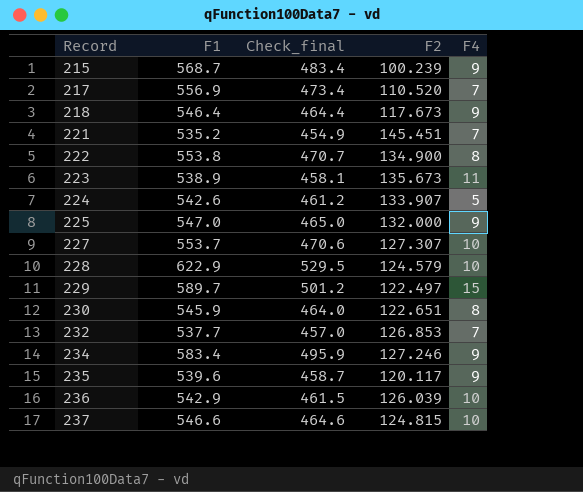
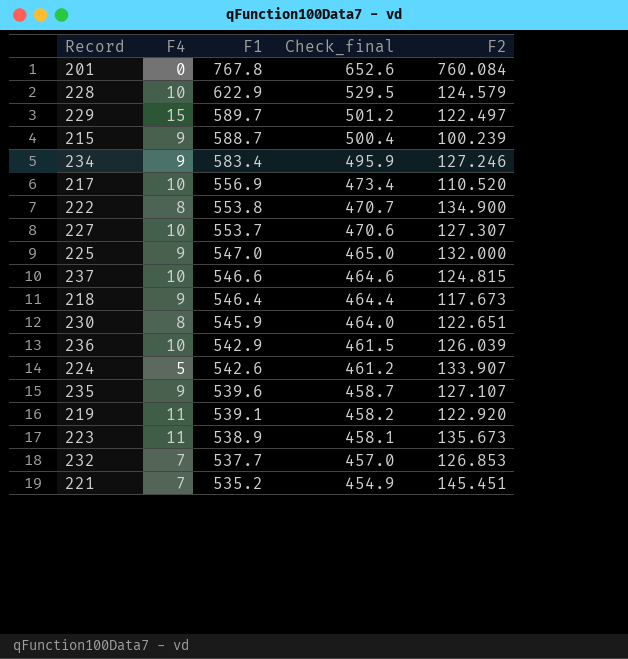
row order: Record ascending -> F1 descending
column F4 | position: 5 -> 2
row 201: none -> 0 | 767.8 | 652.6 | 760.084
215 | F1: 568.7 -> 588.7
215 | Check_final: 483.4 -> 500.4
217 | F4: 7 -> 10
235 | F2: 120.117 -> 127.107
row 219: none -> 11 | 539.1 | 458.2 | 122.920

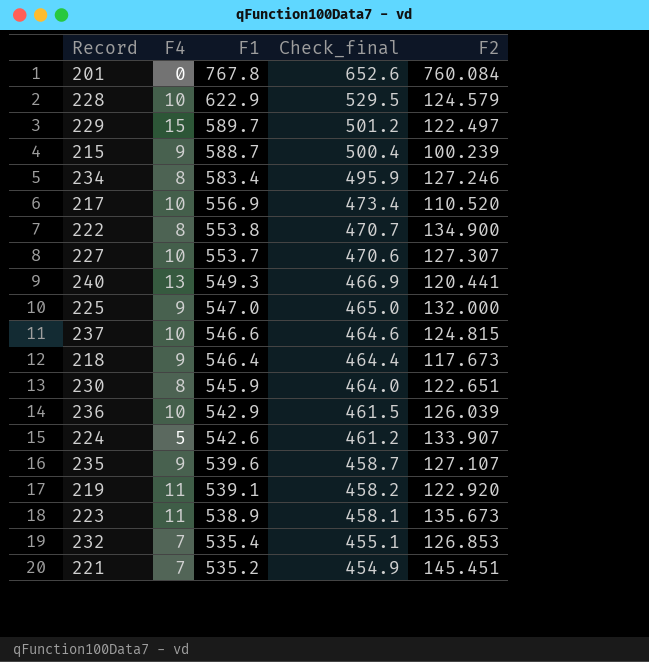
234 | F4: 9 -> 8
row 240: none -> 13 | 549.3 | 466.9 | 120.441
232 | F1: 537.7 -> 535.4
232 | Check_final: 457.0 -> 455.1

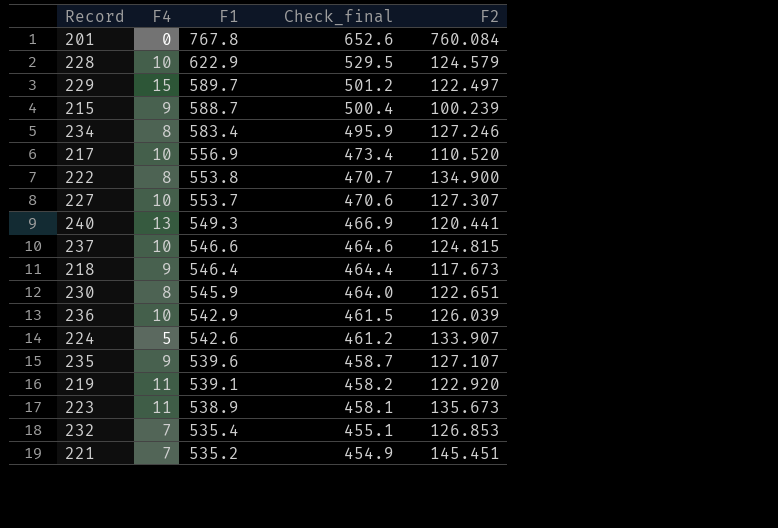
row 225: 9 | 547.0 | 465.0 | 132.000 -> none

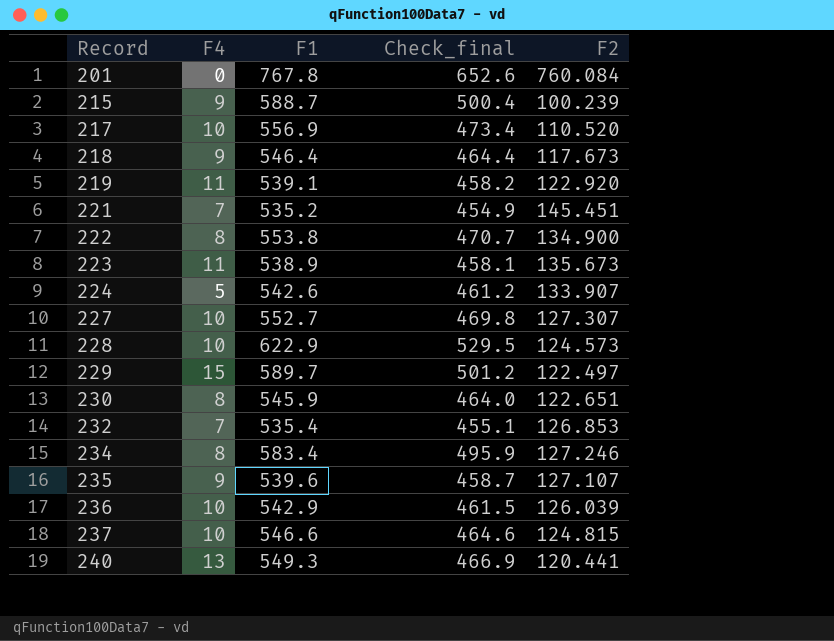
row order: F1 descending -> Record ascending
227 | F1: 553.7 -> 552.7
227 | Check_final: 470.6 -> 469.8
228 | F2: 124.579 -> 124.573

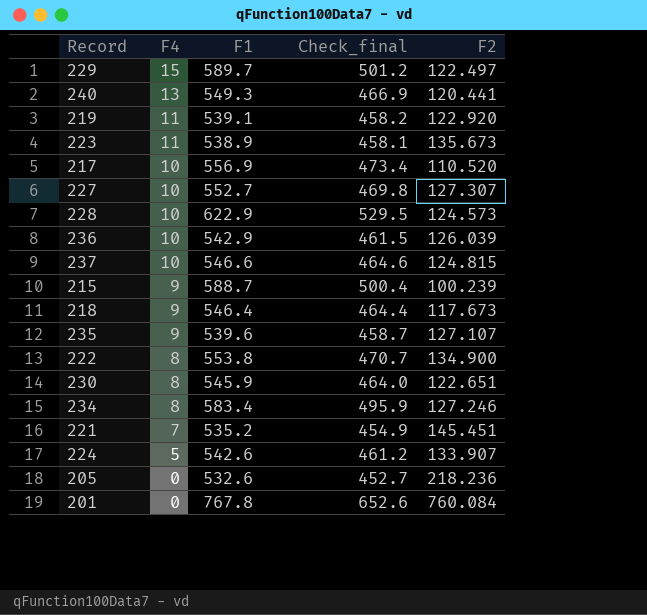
row order: Record ascending -> F4 descending
row 232: 7 | 535.4 | 455.1 | 126.853 -> none
row 205: none -> 0 | 532.6 | 452.7 | 218.236

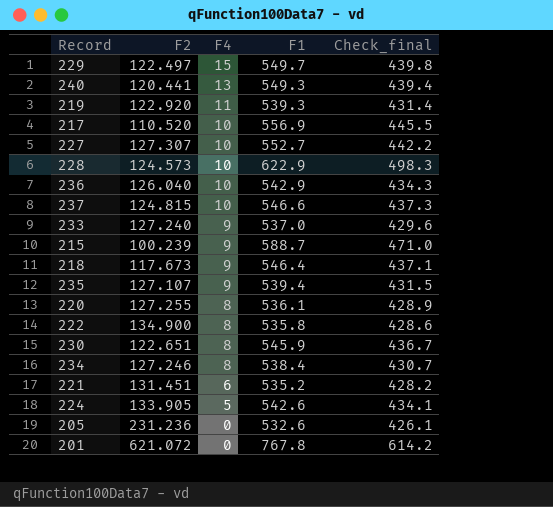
column F2 | position: 5 -> 2
column Check_final | formula: [F1] * 0.85 -> [F1] * 0.8
row 223: 11 | 538.9 | 458.1 | 135.673 -> none
229 | F1: 589.7 -> 549.7
219 | F1: 539.1 -> 539.3
236 | F2: 126.039 -> 126.040
row 233: none -> 127.240 | 9 | 537.0 | 429.6
235 | F1: 539.6 -> 539.4
row 220: none -> 127.255 | 8 | 536.1 | 428.9
222 | F1: 553.8 -> 535.8
234 | F1: 583.4 -> 538.4
221 | F2: 145.451 -> 131.451
221 | F4: 7 -> 6
224 | F2: 133.907 -> 133.905
205 | F2: 218.236 -> 231.236
201 | F2: 760.084 -> 621.072

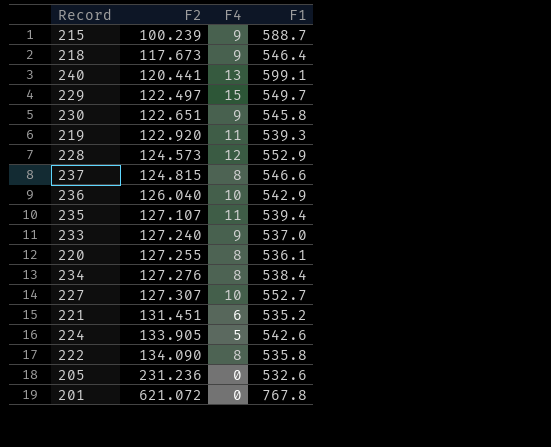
row order: F4 descending -> F2 ascending
column Check_final | formula: [F1] * 0.8 -> none
row 217: 110.520 | 10 | 556.9 | 445.5 -> none
240 | F1: 549.3 -> 599.1
230 | F4: 8 -> 9
230 | F1: 545.9 -> 545.8
228 | F4: 10 -> 12
228 | F1: 622.9 -> 552.9
237 | F4: 10 -> 8
235 | F4: 9 -> 11
234 | F2: 127.246 -> 127.276
222 | F2: 134.900 -> 134.090

